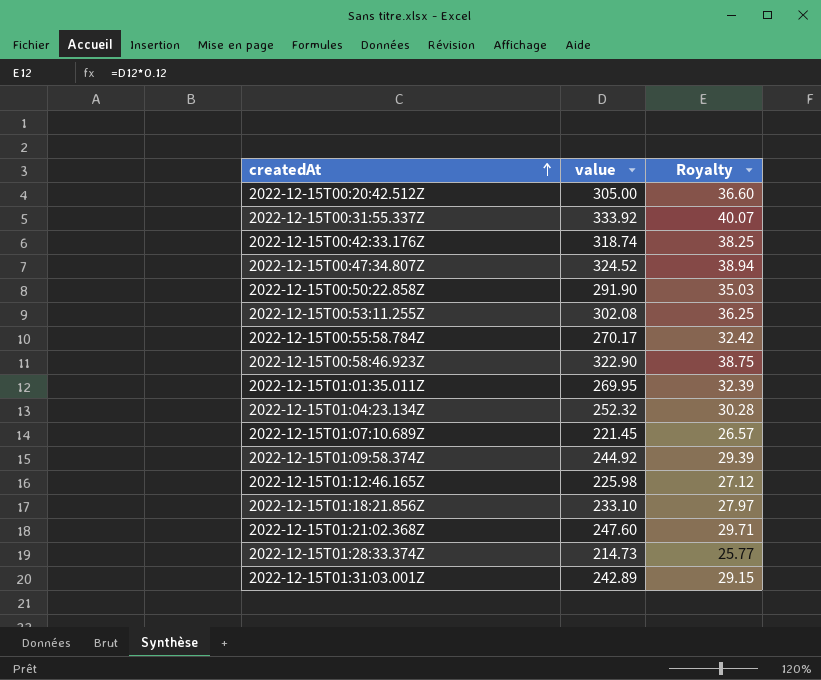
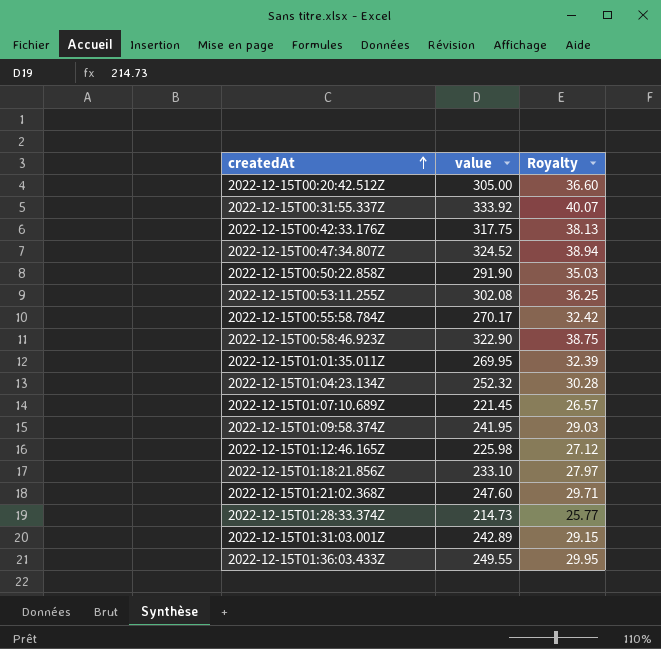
2022-12-15T00:42:33.176Z | value: 318.74 -> 317.75
2022-12-15T00:42:33.176Z | Royalty: 38.25 -> 38.13
2022-12-15T01:09:58.374Z | value: 244.92 -> 241.95
2022-12-15T01:09:58.374Z | Royalty: 29.39 -> 29.03
row 2022-12-15T01:36:03.433Z: none -> 249.55 | 29.95

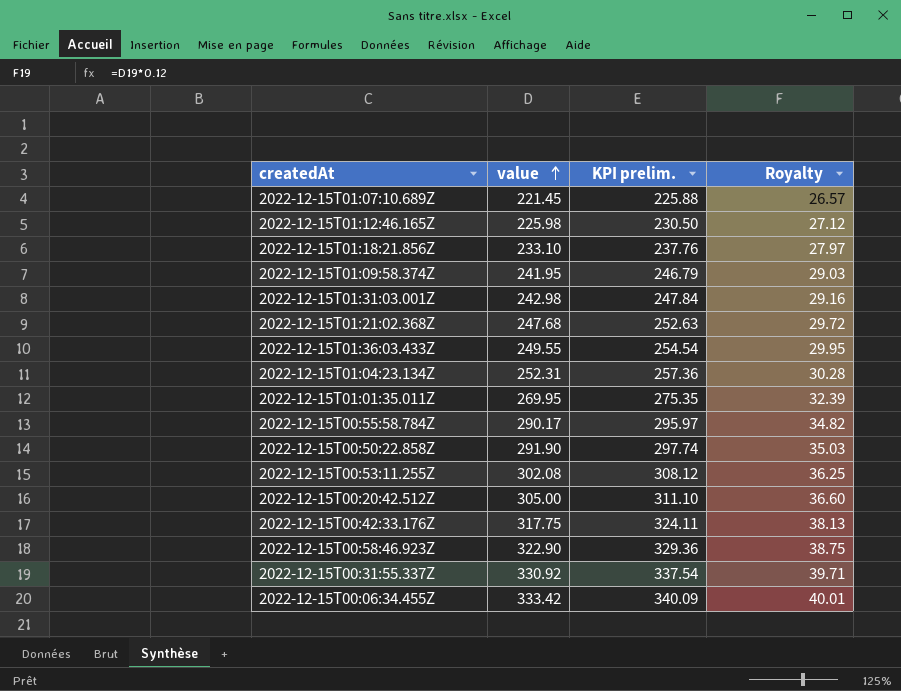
row order: createdAt ascending -> value ascending
column KPI prelim. | formula: none -> [value] * 1.02
row 2022-12-15T00:47:34.807Z: 324.52 | 38.94 -> none
row 2022-12-15T01:28:33.374Z: 214.73 | 25.77 -> none
2022-12-15T01:31:03.001Z | value: 242.89 -> 242.98
2022-12-15T01:31:03.001Z | Royalty: 29.15 -> 29.16
2022-12-15T01:21:02.368Z | value: 247.60 -> 247.68
2022-12-15T01:21:02.368Z | Royalty: 29.71 -> 29.72
2022-12-15T01:04:23.134Z | value: 252.32 -> 252.31
2022-12-15T00:55:58.784Z | value: 270.17 -> 290.17
2022-12-15T00:55:58.784Z | Royalty: 32.42 -> 34.82
2022-12-15T00:31:55.337Z | value: 333.92 -> 330.92
2022-12-15T00:31:55.337Z | Royalty: 40.07 -> 39.71
row 2022-12-15T00:06:34.455Z: none -> 333.42 | 340.09 | 40.01

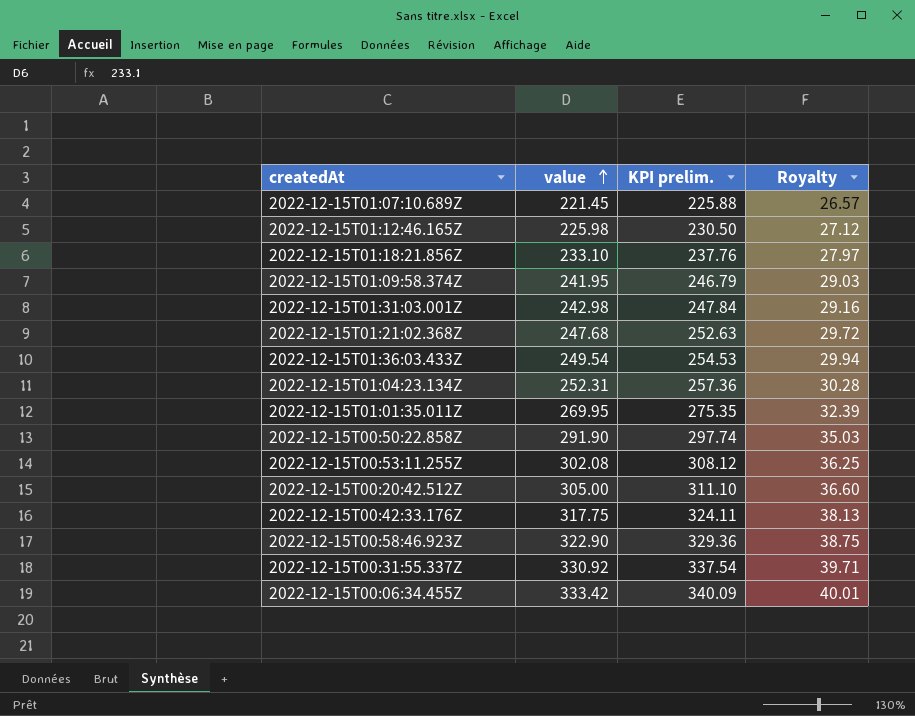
row 2022-12-15T00:55:58.784Z: 290.17 | 295.97 | 34.82 -> none
2022-12-15T01:36:03.433Z | value: 249.55 -> 249.54
2022-12-15T01:36:03.433Z | KPI prelim.: 254.54 -> 254.53
2022-12-15T01:36:03.433Z | Royalty: 29.95 -> 29.94

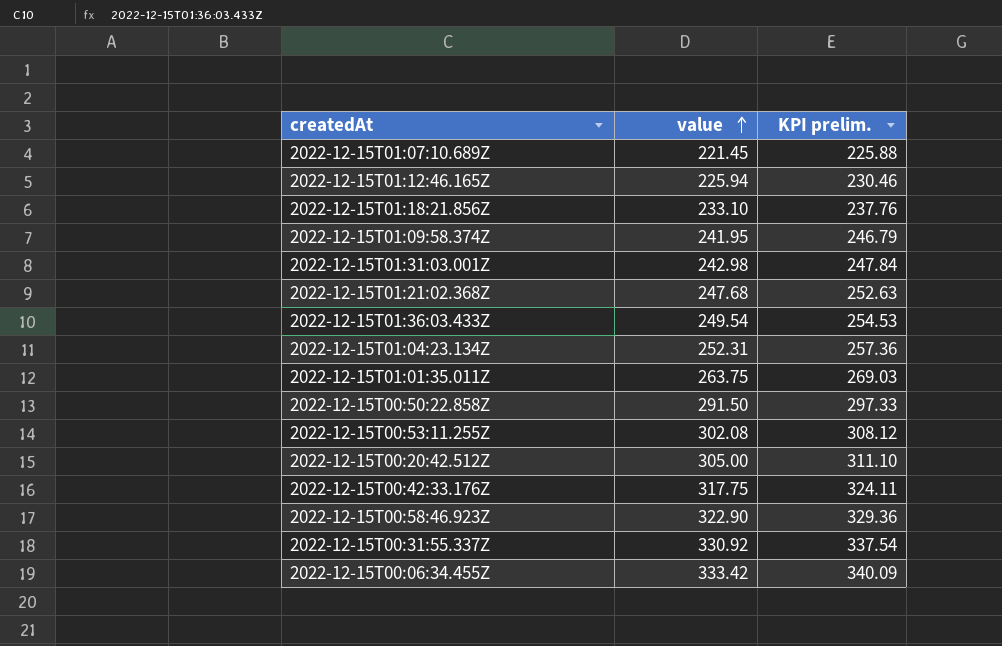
column Royalty | formula: [value] * 0.12 -> none
2022-12-15T01:12:46.165Z | value: 225.98 -> 225.94
2022-12-15T01:12:46.165Z | KPI prelim.: 230.50 -> 230.46
2022-12-15T01:01:35.011Z | value: 269.95 -> 263.75
2022-12-15T01:01:35.011Z | KPI prelim.: 275.35 -> 269.03
2022-12-15T00:50:22.858Z | value: 291.90 -> 291.50
2022-12-15T00:50:22.858Z | KPI prelim.: 297.74 -> 297.33

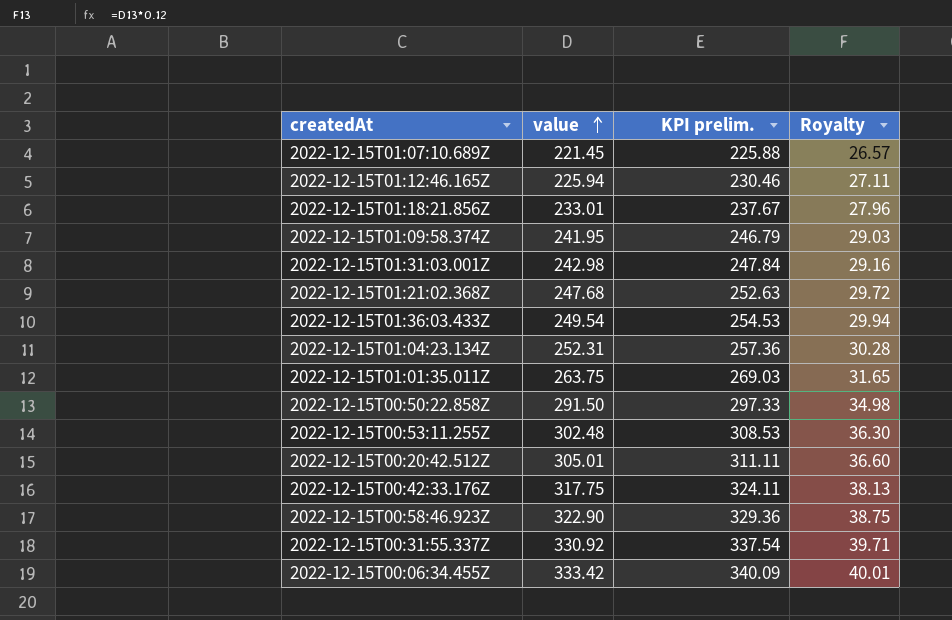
column Royalty | formula: none -> [value] * 0.12
2022-12-15T01:18:21.856Z | value: 233.10 -> 233.01
2022-12-15T01:18:21.856Z | KPI prelim.: 237.76 -> 237.67
2022-12-15T00:53:11.255Z | value: 302.08 -> 302.48
2022-12-15T00:53:11.255Z | KPI prelim.: 308.12 -> 308.53
2022-12-15T00:20:42.512Z | value: 305.00 -> 305.01
2022-12-15T00:20:42.512Z | KPI prelim.: 311.10 -> 311.11

